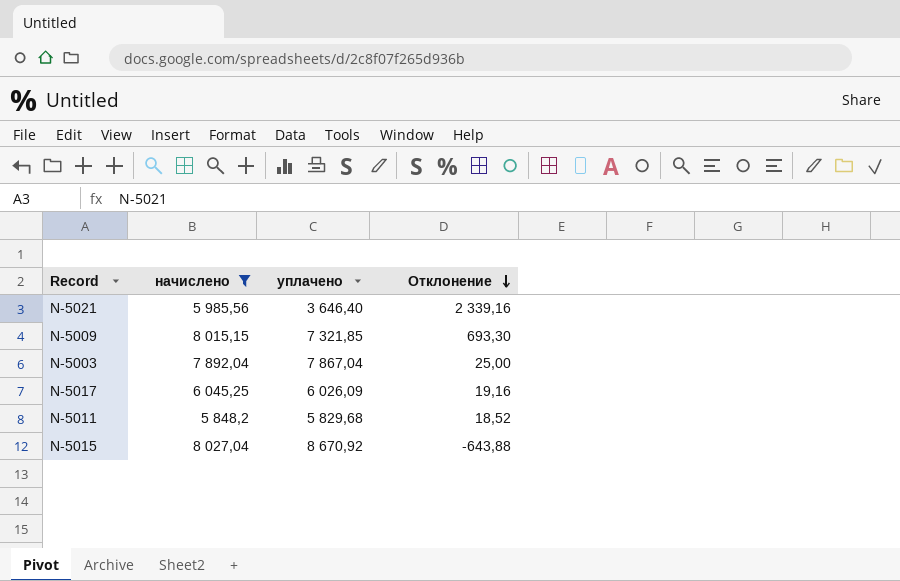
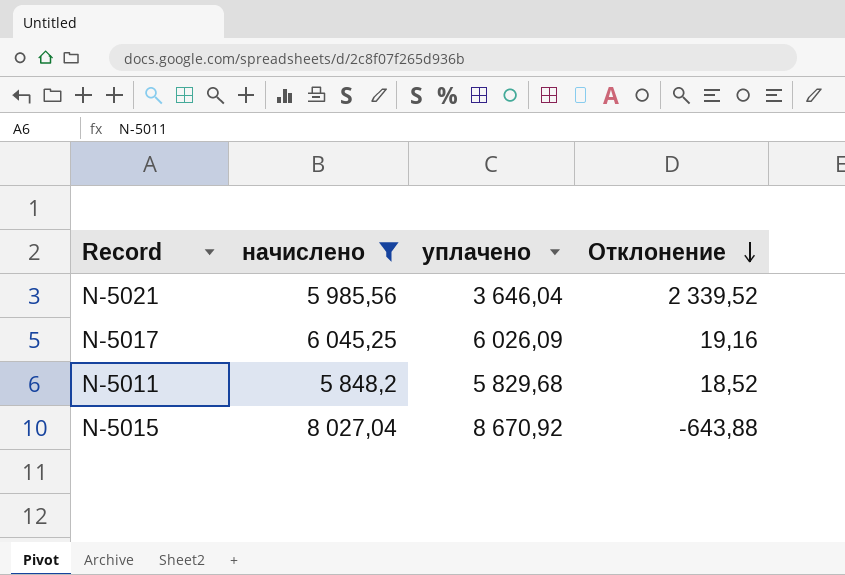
row N-5009: 8 015,15 | 7 321,85 | 693,30 -> none
row N-5003: 7 892,04 | 7 867,04 | 25,00 -> none
N-5021 | уплачено: 3 646,40 -> 3 646,04
N-5021 | Отклонение: 2 339,16 -> 2 339,52

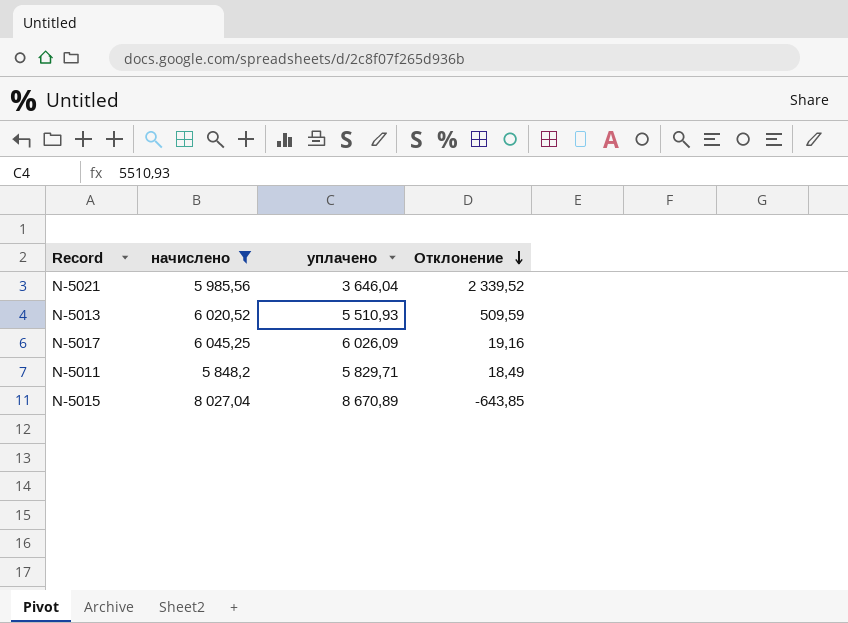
row N-5013: none -> 6 020,52 | 5 510,93 | 509,59
N-5011 | уплачено: 5 829,68 -> 5 829,71
N-5011 | Отклонение: 18,52 -> 18,49
N-5015 | уплачено: 8 670,92 -> 8 670,89
N-5015 | Отклонение: -643,88 -> -643,85

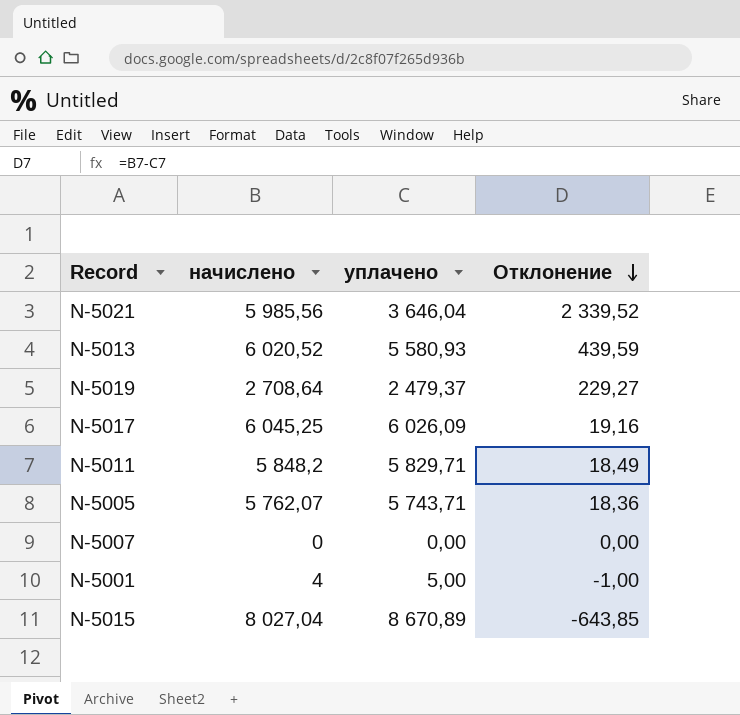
filter: начислено >= 5 848,2 -> none
N-5013 | уплачено: 5 510,93 -> 5 580,93
N-5013 | Отклонение: 509,59 -> 439,59

